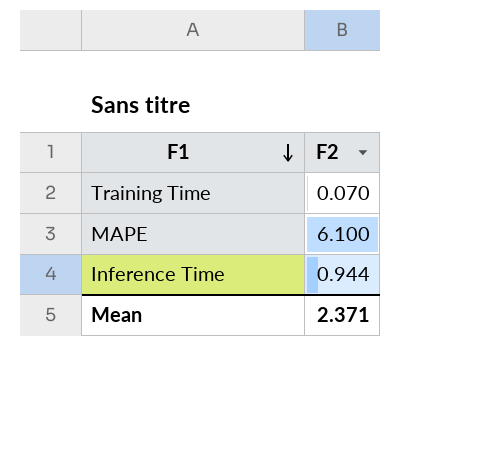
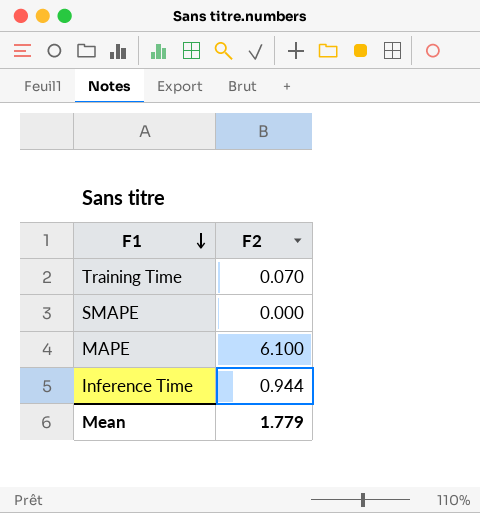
row SMAPE: none -> 0.000
Mean | F2: 2.371 -> 1.779

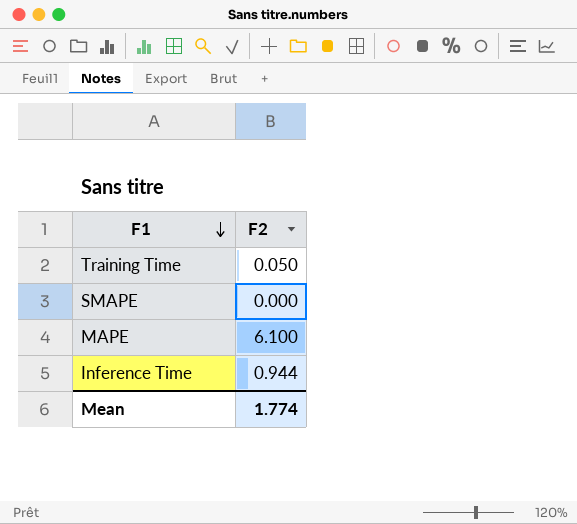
Training Time | F2: 0.070 -> 0.050
Mean | F2: 1.779 -> 1.774

